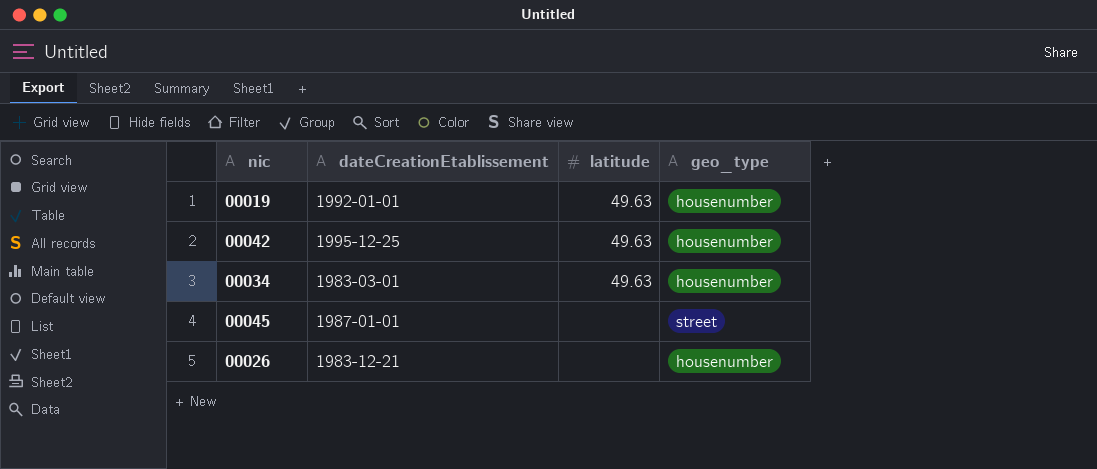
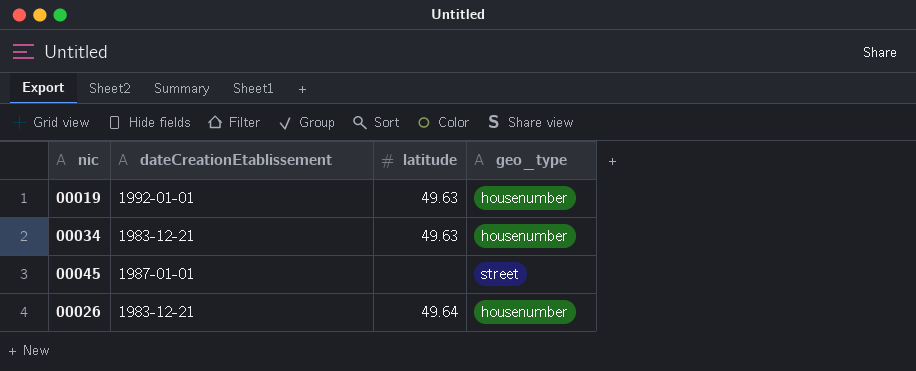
row 00042: 1995-12-25 | 49.63 | housenumber -> none
00034 | dateCreationEtablissement: 1983-03-01 -> 1983-12-21
00026 | latitude: none -> 49.64

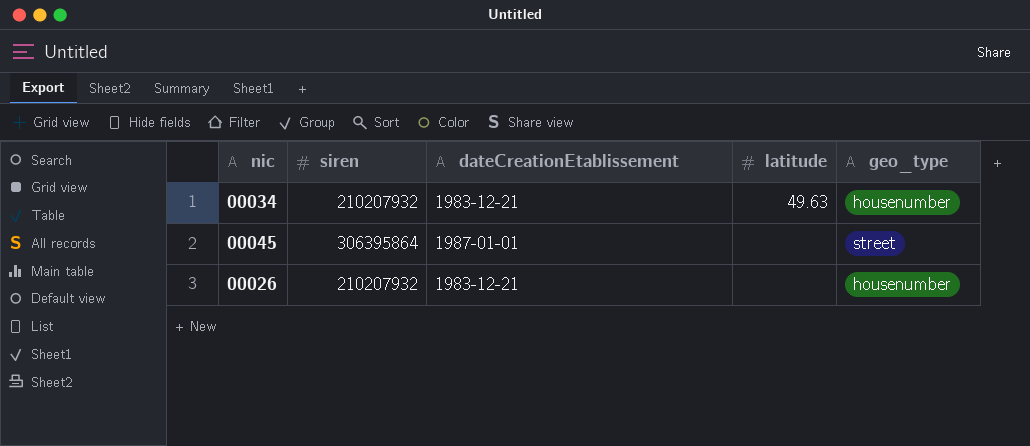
column siren | position: none -> 2
row 00019: 1992-01-01 | 49.63 | housenumber -> none
00026 | latitude: 49.64 -> none

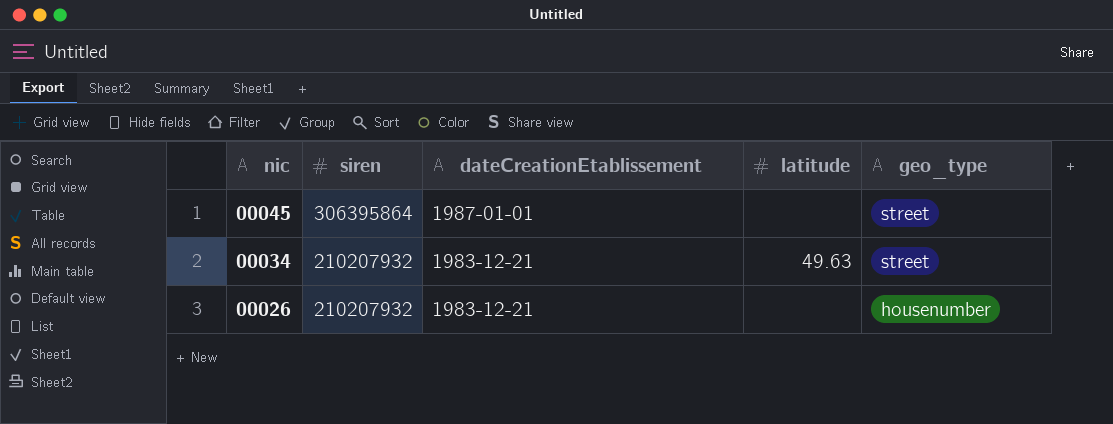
row order: none -> nic descending
00034 | geo_type: housenumber -> street

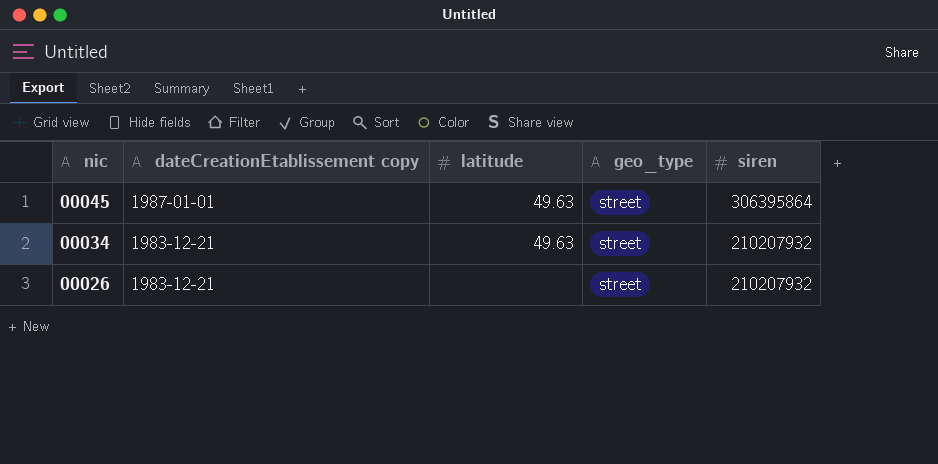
column name: dateCreationEtablissement -> dateCreationEtablissement copy
column siren | position: 2 -> 5
00045 | latitude: none -> 49.63
00026 | geo_type: housenumber -> street

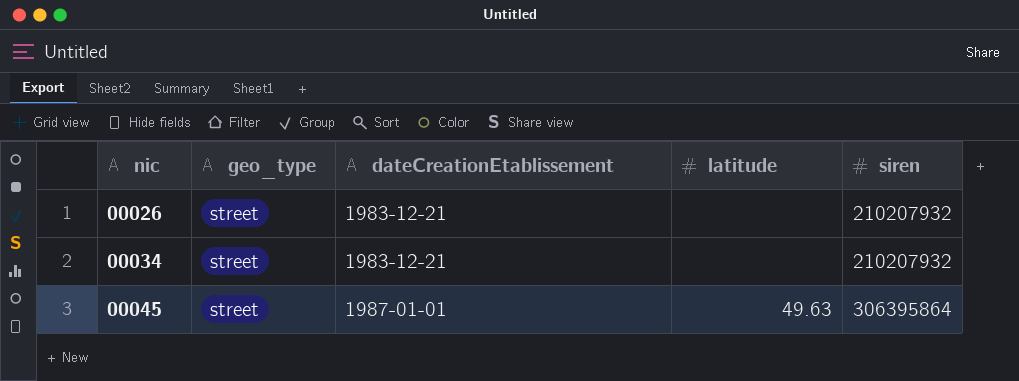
row order: nic descending -> nic ascending
column geo_type | position: 4 -> 2
column name: dateCreationEtablissement copy -> dateCreationEtablissement
00034 | latitude: 49.63 -> none

